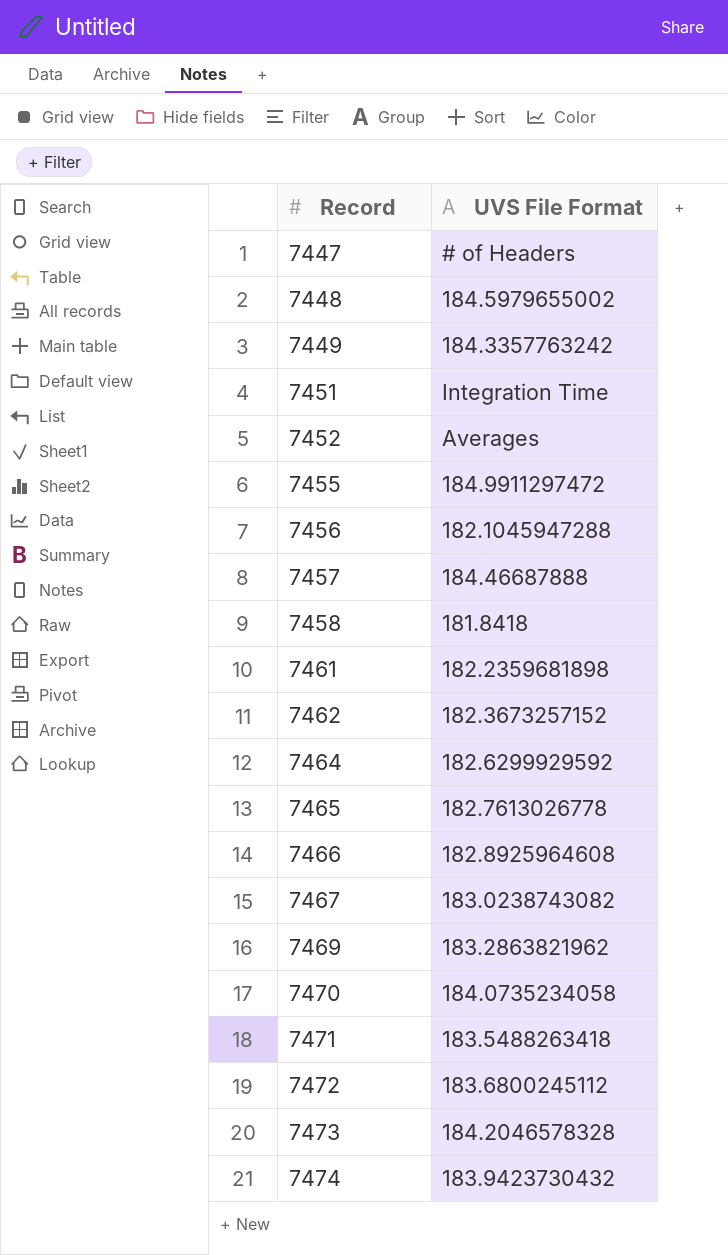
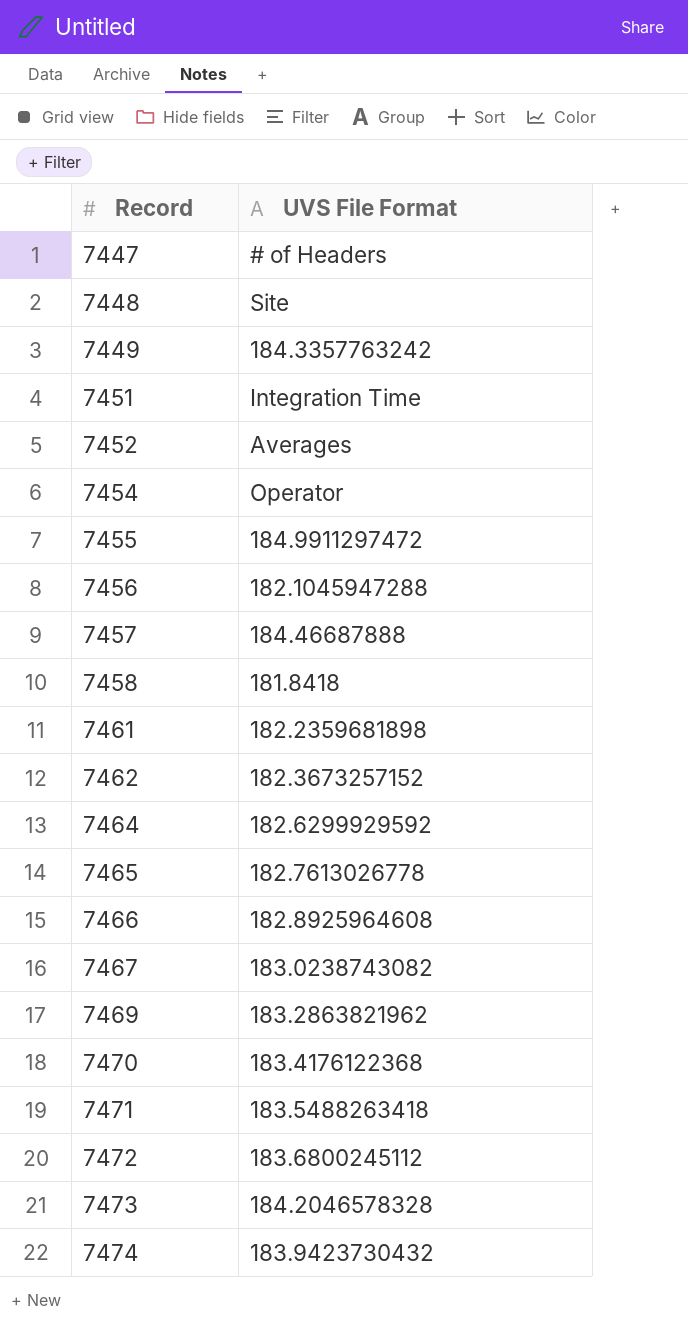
7448 | UVS File Format: 184.5979655002 -> Site
row 7454: none -> Operator
7470 | UVS File Format: 184.0735234058 -> 183.4176122368

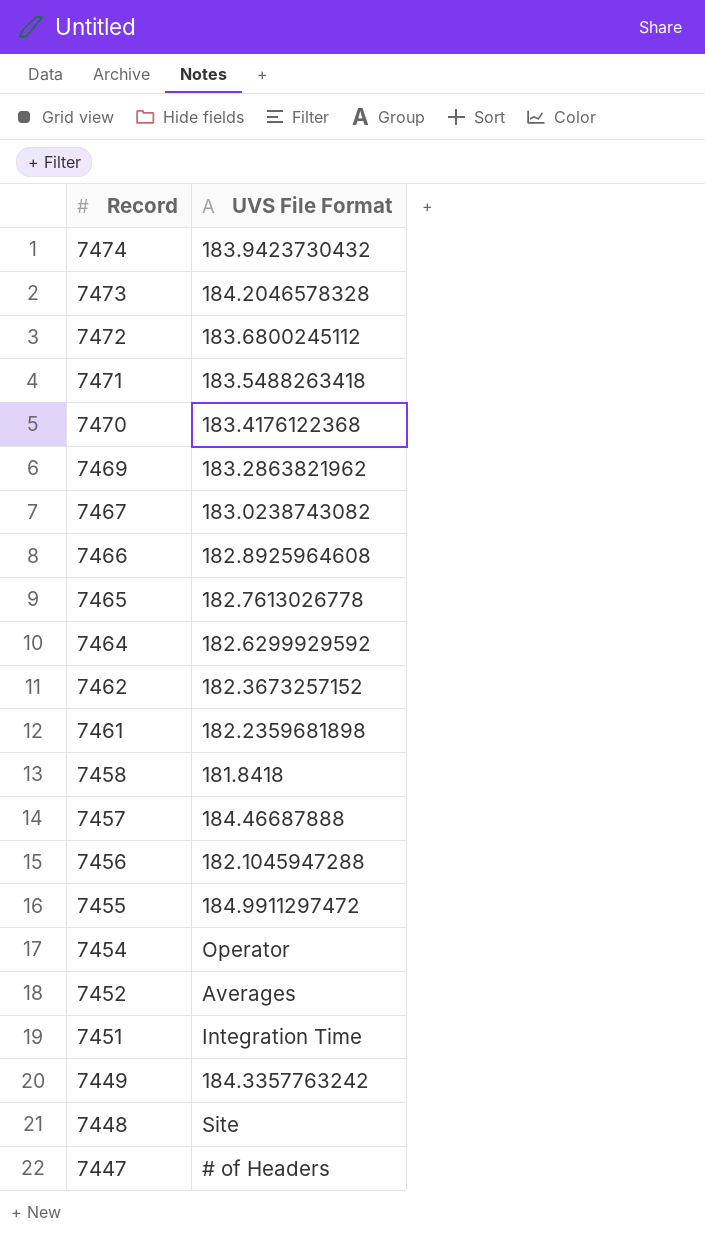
row order: Record ascending -> Record descending

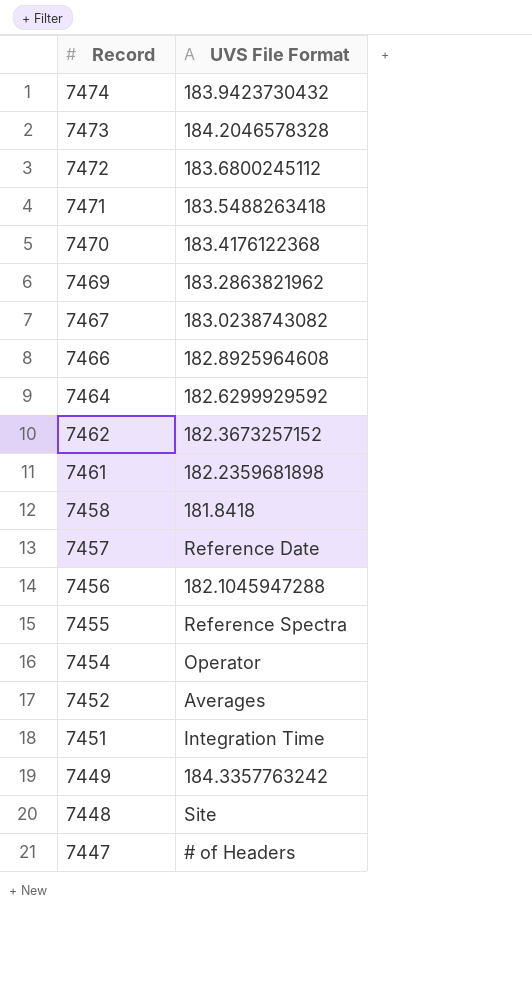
row 7465: 182.7613026778 -> none
7457 | UVS File Format: 184.46687888 -> Reference Date
7455 | UVS File Format: 184.9911297472 -> Reference Spectra

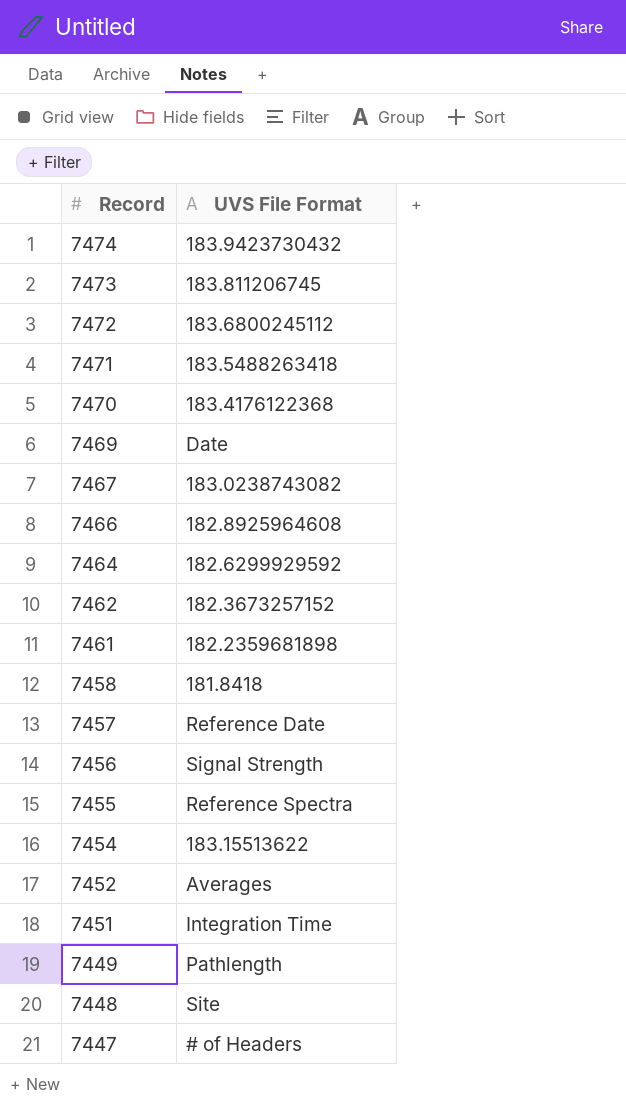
7473 | UVS File Format: 184.2046578328 -> 183.811206745
7469 | UVS File Format: 183.2863821962 -> Date
7456 | UVS File Format: 182.1045947288 -> Signal Strength
7454 | UVS File Format: Operator -> 183.15513622
7449 | UVS File Format: 184.3357763242 -> Pathlength

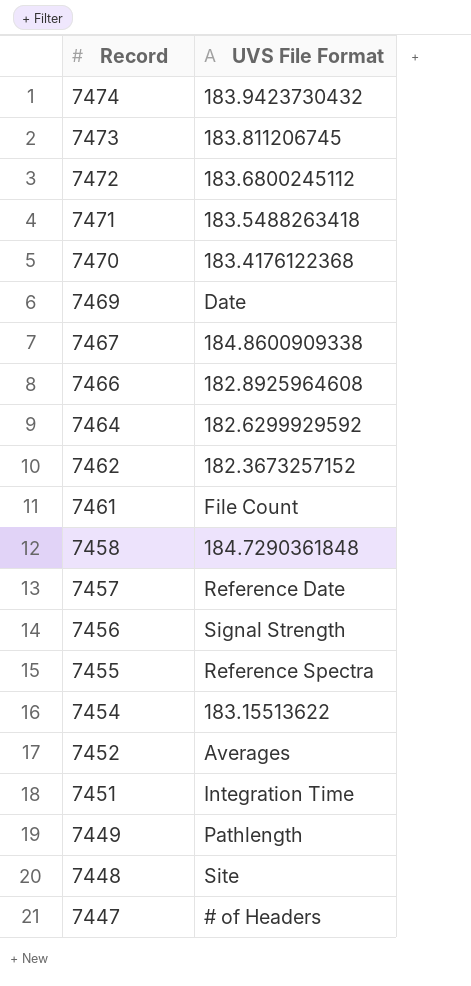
7467 | UVS File Format: 183.0238743082 -> 184.8600909338
7461 | UVS File Format: 182.2359681898 -> File Count
7458 | UVS File Format: 181.8418 -> 184.7290361848

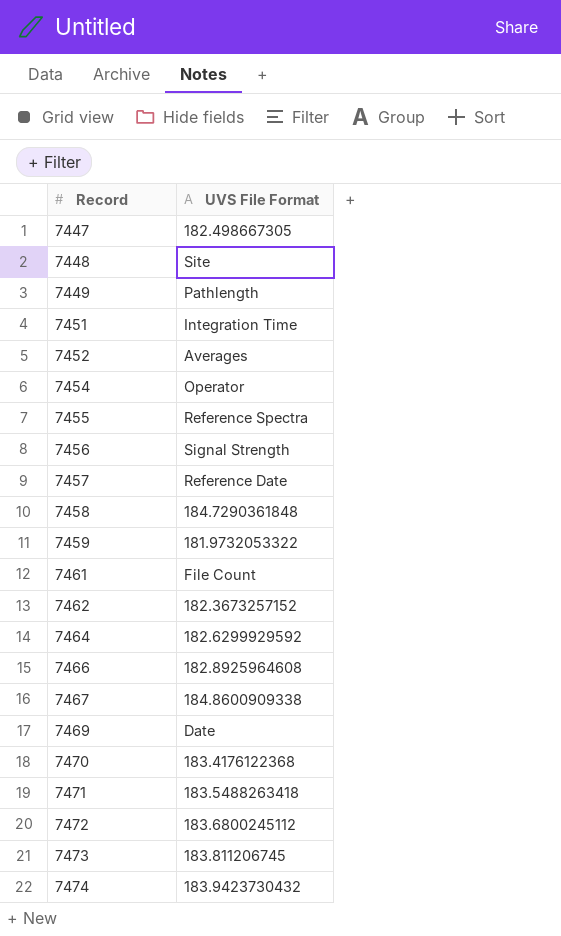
row order: Record descending -> Record ascending
7447 | UVS File Format: # of Headers -> 182.498667305
7454 | UVS File Format: 183.15513622 -> Operator
row 7459: none -> 181.9732053322

